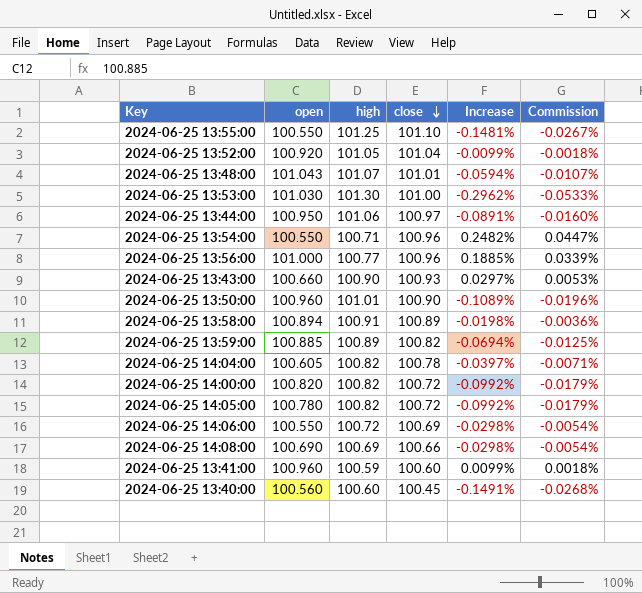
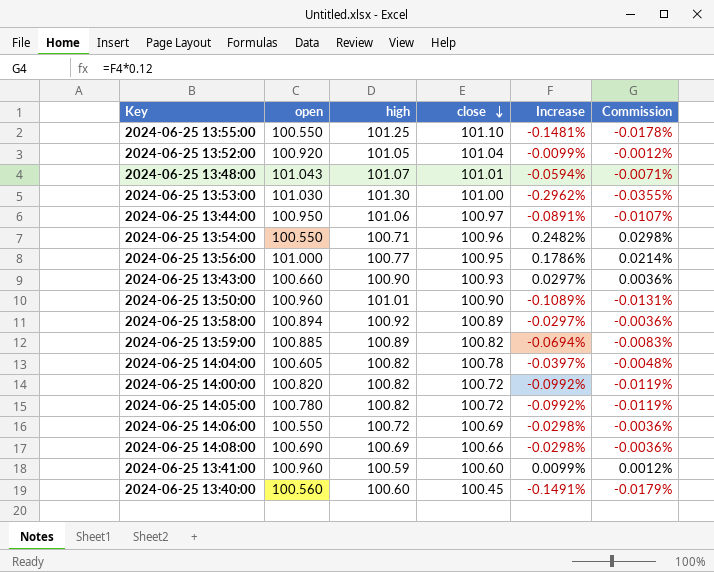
column Commission | formula: [Increase] * 0.18 -> [Increase] * 0.12
2024-06-25 13:56:00 | close: 100.96 -> 100.95
2024-06-25 13:56:00 | Increase: 0.1885% -> 0.1786%
2024-06-25 13:58:00 | high: 100.91 -> 100.92
2024-06-25 13:58:00 | Increase: -0.0198% -> -0.0297%

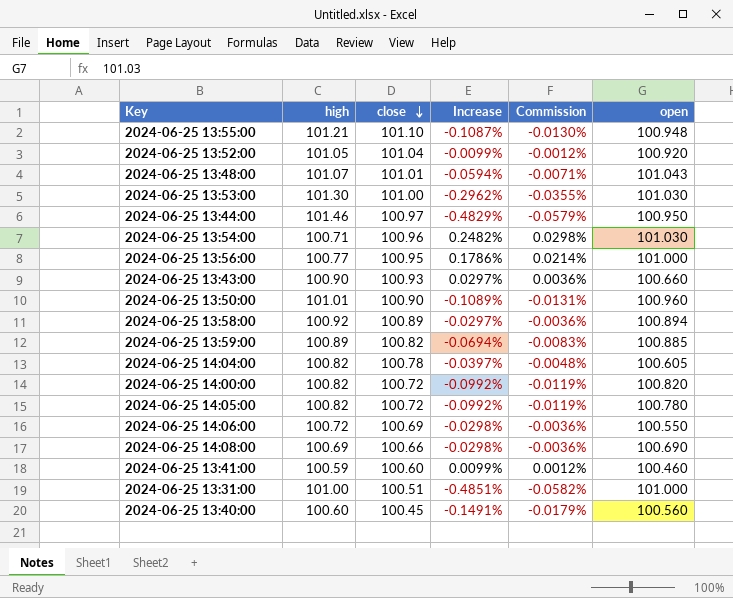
column open | position: 2 -> 6
2024-06-25 13:55:00 | high: 101.25 -> 101.21
2024-06-25 13:55:00 | Increase: -0.1481% -> -0.1087%
2024-06-25 13:55:00 | Commission: -0.0178% -> -0.0130%
2024-06-25 13:55:00 | open: 100.550 -> 100.948
2024-06-25 13:44:00 | high: 101.06 -> 101.46
2024-06-25 13:44:00 | Increase: -0.0891% -> -0.4829%
2024-06-25 13:44:00 | Commission: -0.0107% -> -0.0579%
2024-06-25 13:54:00 | open: 100.550 -> 101.030
2024-06-25 13:41:00 | open: 100.960 -> 100.460
row 2024-06-25 13:31:00: none -> 101.00 | 100.51 | -0.4851% | -0.0582% | 101.000

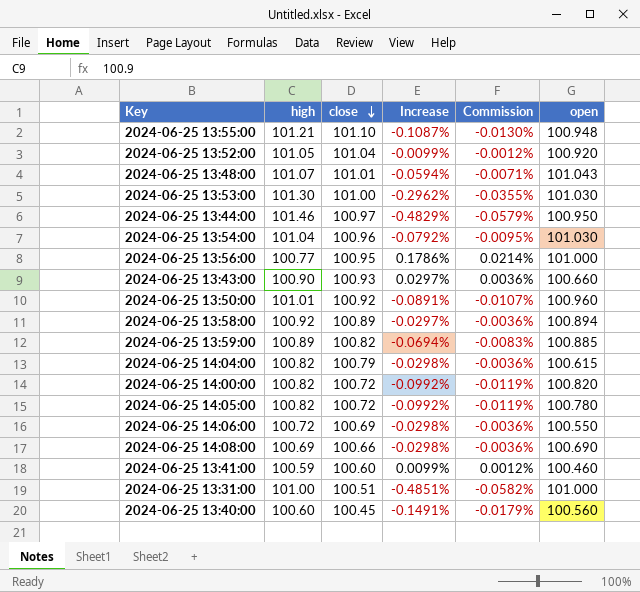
2024-06-25 13:54:00 | high: 100.71 -> 101.04
2024-06-25 13:54:00 | Increase: 0.2482% -> -0.0792%
2024-06-25 13:54:00 | Commission: 0.0298% -> -0.0095%
2024-06-25 13:50:00 | close: 100.90 -> 100.92
2024-06-25 13:50:00 | Increase: -0.1089% -> -0.0891%
2024-06-25 13:50:00 | Commission: -0.0131% -> -0.0107%
2024-06-25 14:04:00 | close: 100.78 -> 100.79
2024-06-25 14:04:00 | Increase: -0.0397% -> -0.0298%
2024-06-25 14:04:00 | Commission: -0.0048% -> -0.0036%
2024-06-25 14:04:00 | open: 100.605 -> 100.615

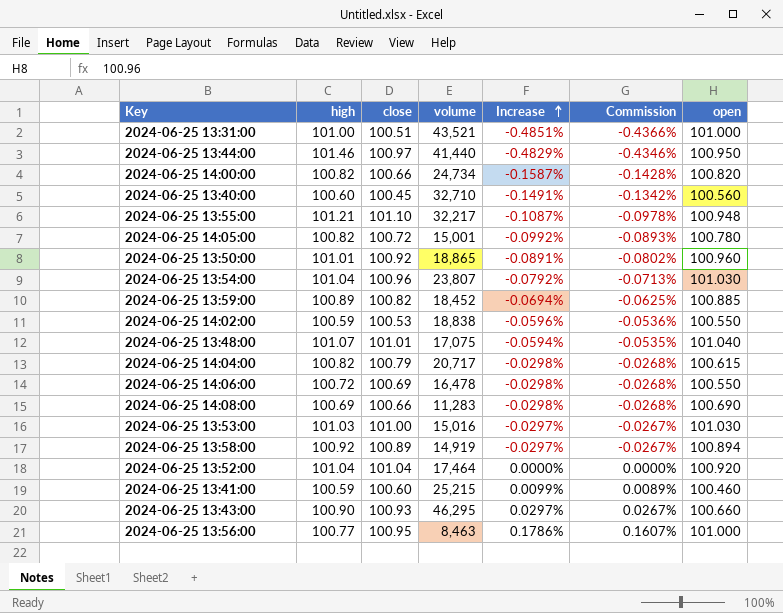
row order: close descending -> Increase ascending
column volume | position: none -> 4
column Commission | formula: [Increase] * 0.12 -> [Increase] * 0.9
2024-06-25 14:00:00 | close: 100.72 -> 100.66
2024-06-25 14:00:00 | Increase: -0.0992% -> -0.1587%
row 2024-06-25 14:02:00: none -> 100.59 | 100.53 | 18,838 | -0.0596% | -0.0536% | 100.550
2024-06-25 13:48:00 | open: 101.043 -> 101.040
2024-06-25 13:53:00 | high: 101.30 -> 101.03
2024-06-25 13:53:00 | Increase: -0.2962% -> -0.0297%
2024-06-25 13:52:00 | high: 101.05 -> 101.04
2024-06-25 13:52:00 | Increase: -0.0099% -> 0.0000%

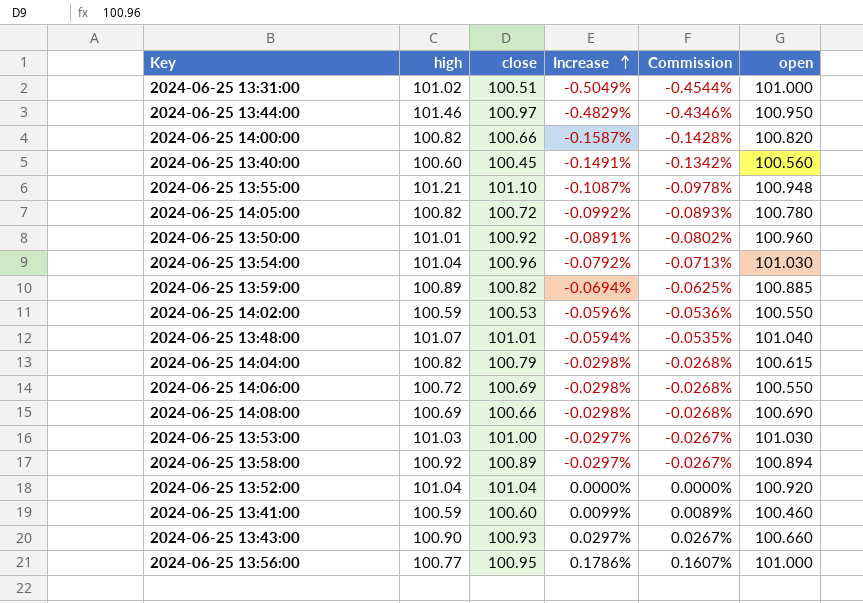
column volume | position: 4 -> none
2024-06-25 13:31:00 | high: 101.00 -> 101.02
2024-06-25 13:31:00 | Increase: -0.4851% -> -0.5049%
2024-06-25 13:31:00 | Commission: -0.4366% -> -0.4544%

